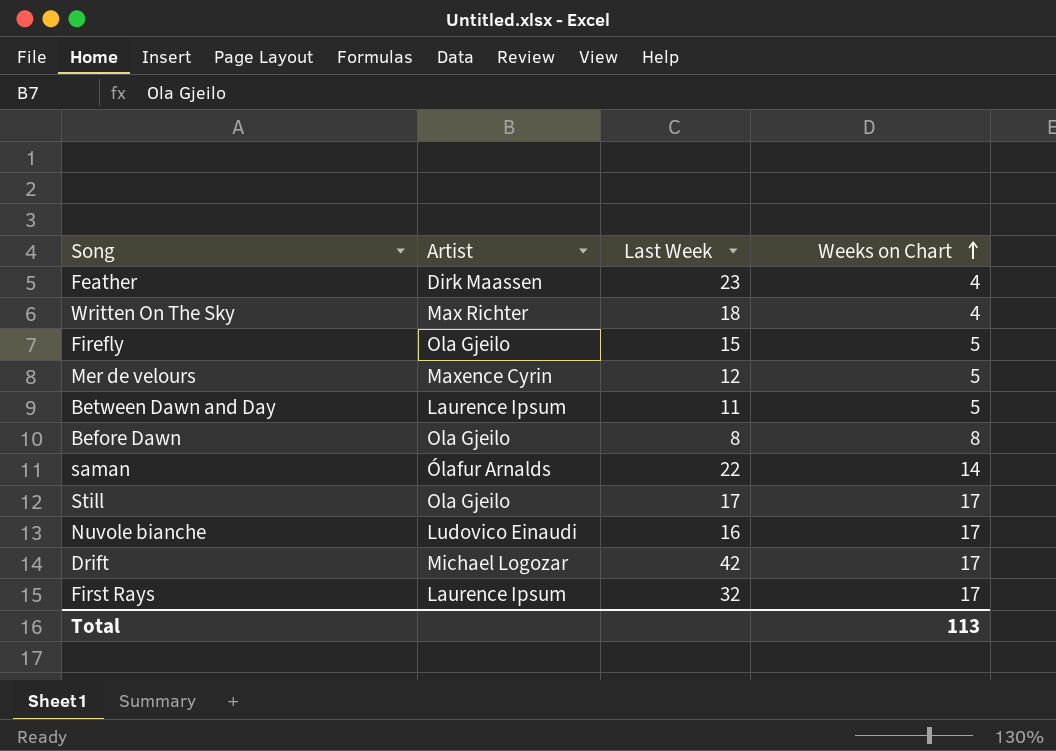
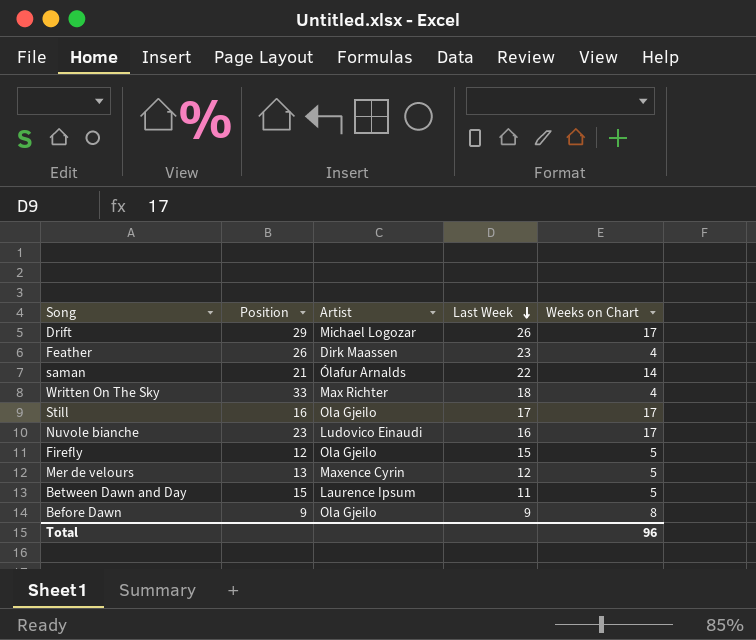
row order: Weeks on Chart ascending -> Last Week descending
column Position | position: none -> 2
row First Rays: Laurence Ipsum | 32 | 17 -> none
Drift | Last Week: 42 -> 26
Before Dawn | Last Week: 8 -> 9
Total | Weeks on Chart: 113 -> 96

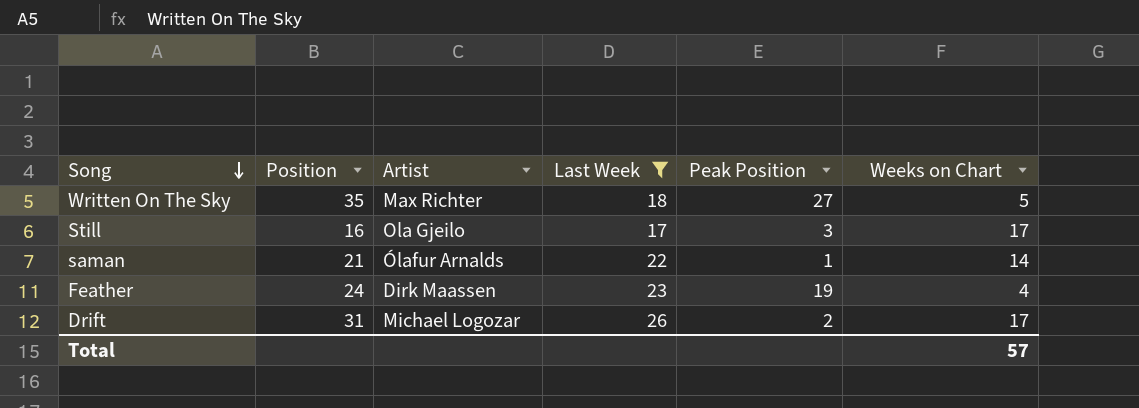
filter: none -> Last Week >= 17
row order: Last Week descending -> Song descending
column Peak Position | position: none -> 5
Written On The Sky | Position: 33 -> 35
Written On The Sky | Weeks on Chart: 4 -> 5
Feather | Position: 26 -> 24
Drift | Position: 29 -> 31
Total | Weeks on Chart: 96 -> 57

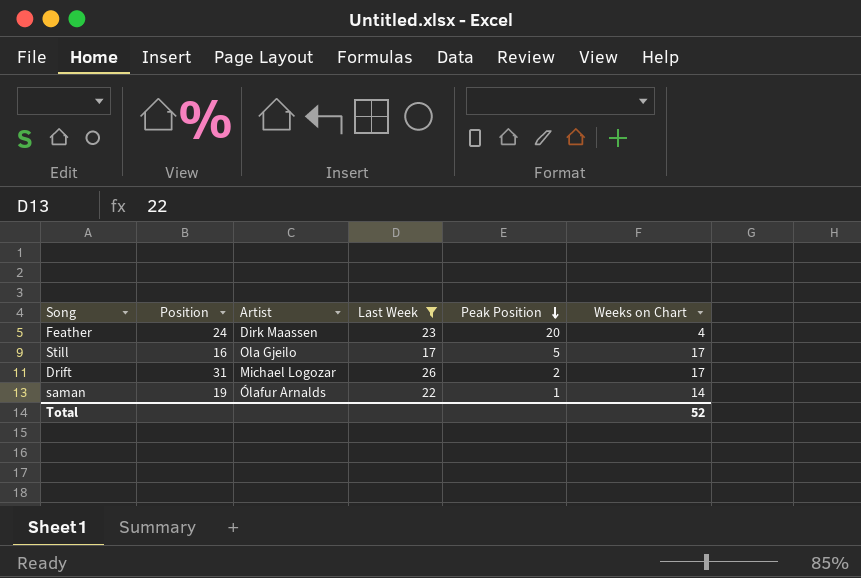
row order: Song descending -> Peak Position descending
row Written On The Sky: 35 | Max Richter | 18 | 27 | 5 -> none
Feather | Peak Position: 19 -> 20
Still | Peak Position: 3 -> 5
saman | Position: 21 -> 19
Total | Weeks on Chart: 57 -> 52

